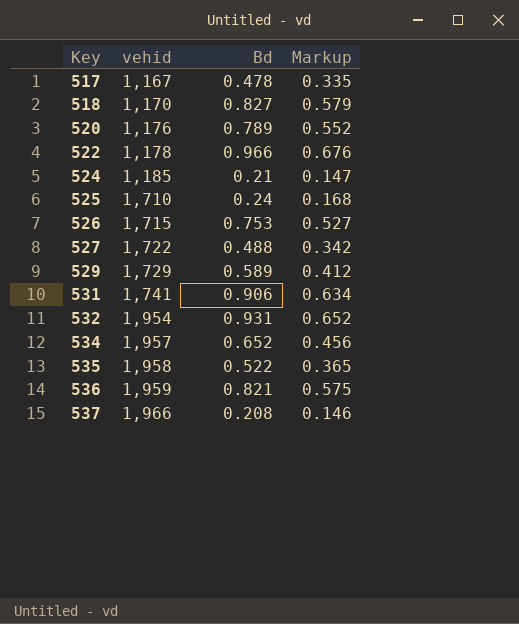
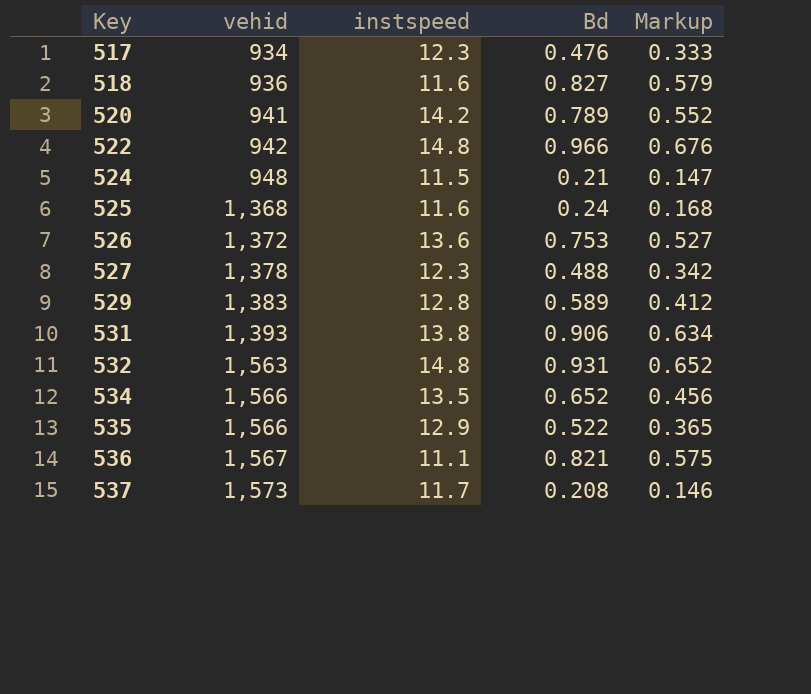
column instspeed | position: none -> 3
517 | vehid: 1,167 -> 934
517 | Bd: 0.478 -> 0.476
517 | Markup: 0.335 -> 0.333
518 | vehid: 1,170 -> 936
520 | vehid: 1,176 -> 941
522 | vehid: 1,178 -> 942
524 | vehid: 1,185 -> 948
525 | vehid: 1,710 -> 1,368
526 | vehid: 1,715 -> 1,372
527 | vehid: 1,722 -> 1,378
529 | vehid: 1,729 -> 1,383
531 | vehid: 1,741 -> 1,393
532 | vehid: 1,954 -> 1,563
534 | vehid: 1,957 -> 1,566
535 | vehid: 1,958 -> 1,566
536 | vehid: 1,959 -> 1,567
537 | vehid: 1,966 -> 1,573

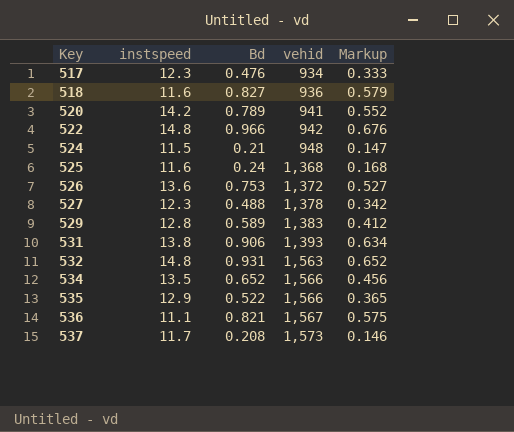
column vehid | position: 2 -> 4

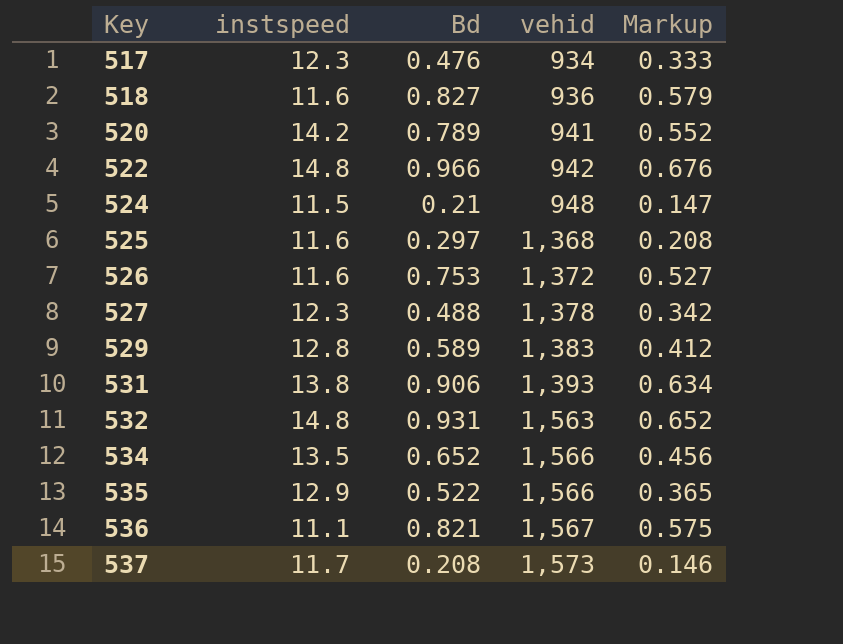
525 | Bd: 0.24 -> 0.297
525 | Markup: 0.168 -> 0.208
526 | instspeed: 13.6 -> 11.6

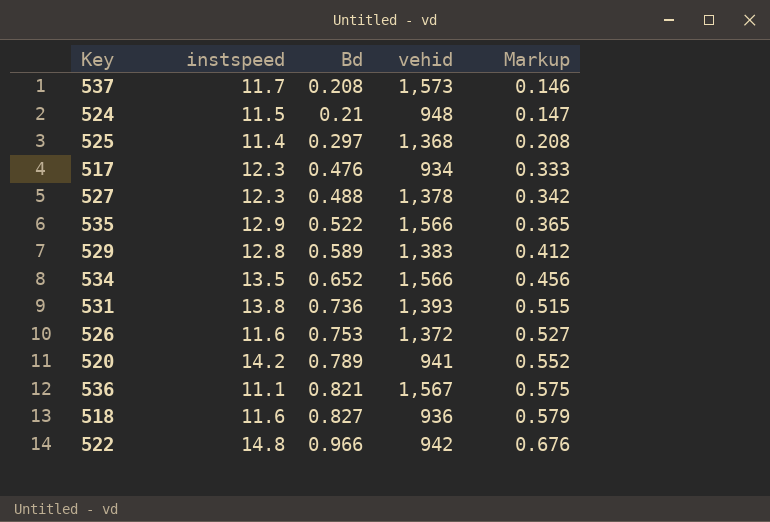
row order: Key ascending -> Bd ascending
row 532: 14.8 | 0.931 | 1,563 | 0.652 -> none
525 | instspeed: 11.6 -> 11.4
531 | Bd: 0.906 -> 0.736
531 | Markup: 0.634 -> 0.515

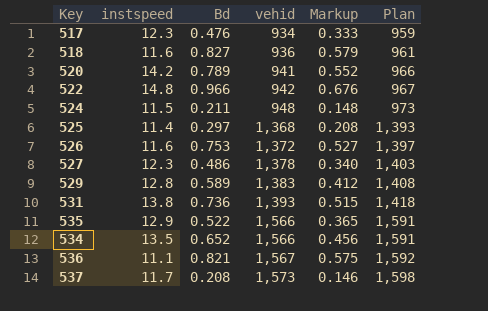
row order: Bd ascending -> vehid ascending
column Plan | formula: none -> [vehid] + 25
524 | Bd: 0.21 -> 0.211
524 | Markup: 0.147 -> 0.148
527 | Bd: 0.488 -> 0.486
527 | Markup: 0.342 -> 0.340

